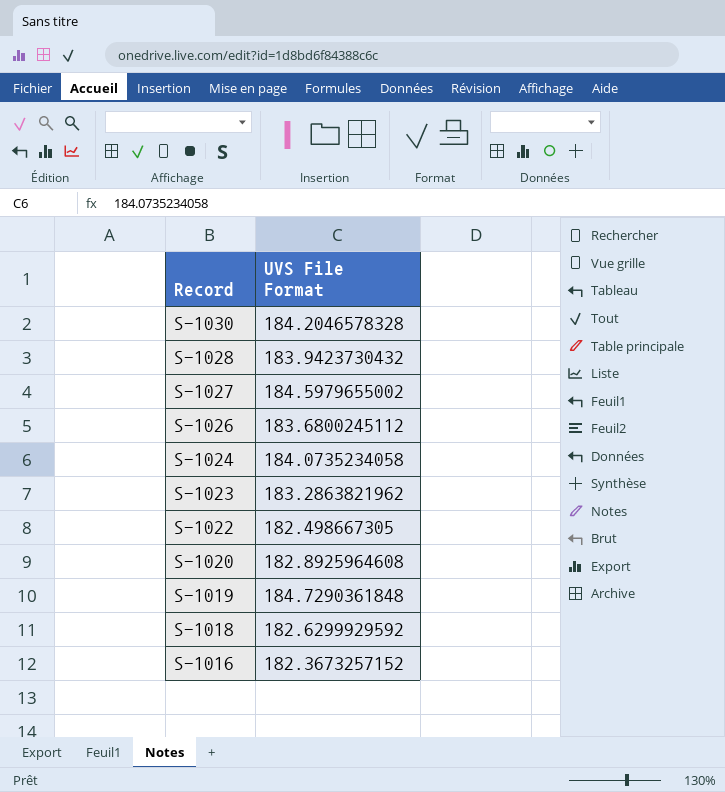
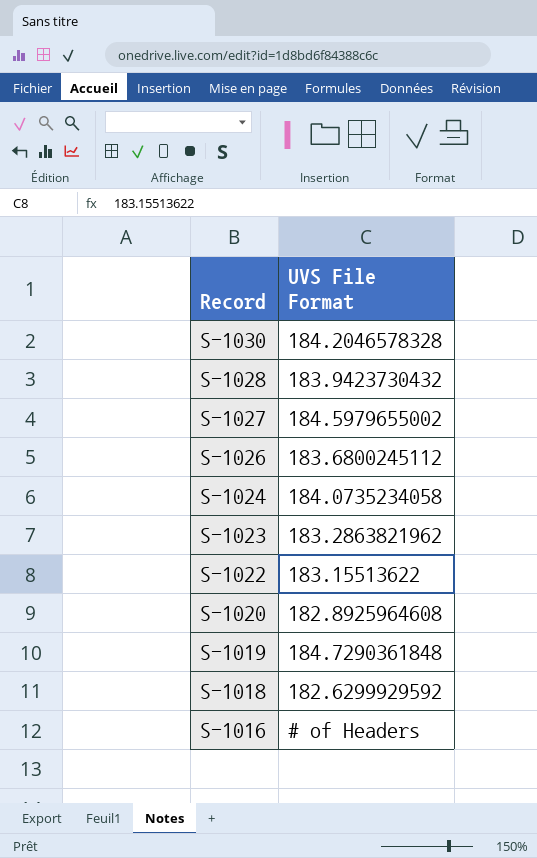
S-1022 | UVS File Format: 182.498667305 -> 183.15513622
S-1016 | UVS File Format: 182.3673257152 -> # of Headers

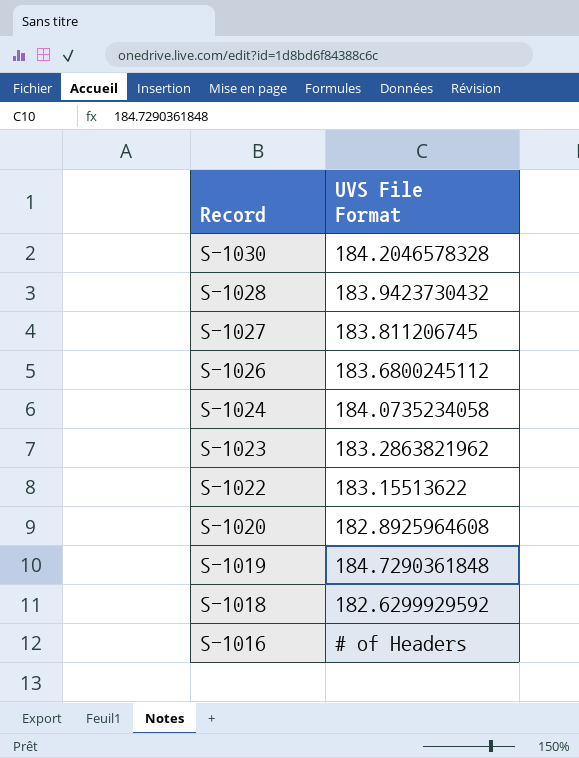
S-1027 | UVS File Format: 184.5979655002 -> 183.811206745

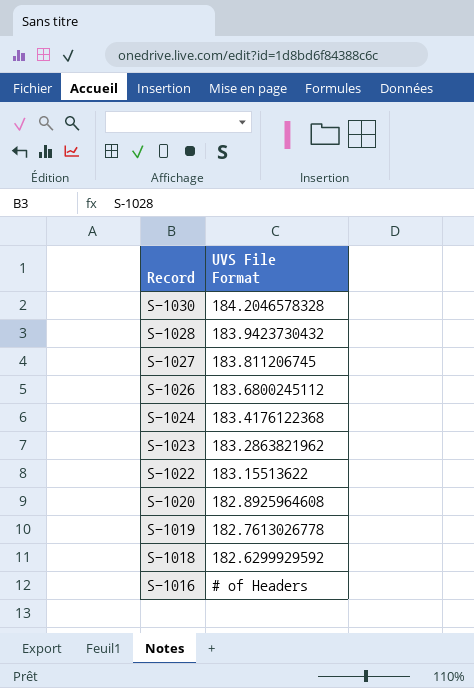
S-1024 | UVS File Format: 184.0735234058 -> 183.4176122368
S-1019 | UVS File Format: 184.7290361848 -> 182.7613026778

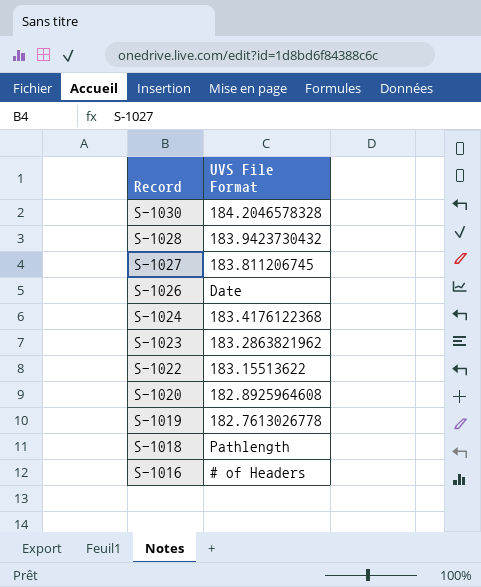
S-1026 | UVS File Format: 183.6800245112 -> Date
S-1018 | UVS File Format: 182.6299929592 -> Pathlength

